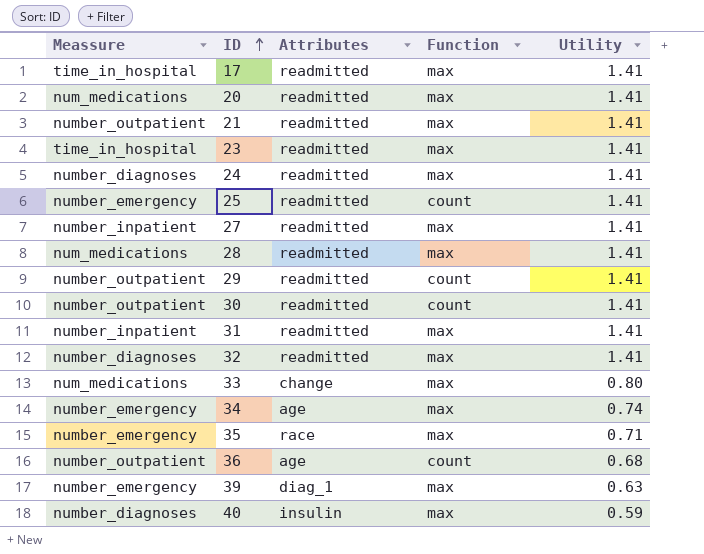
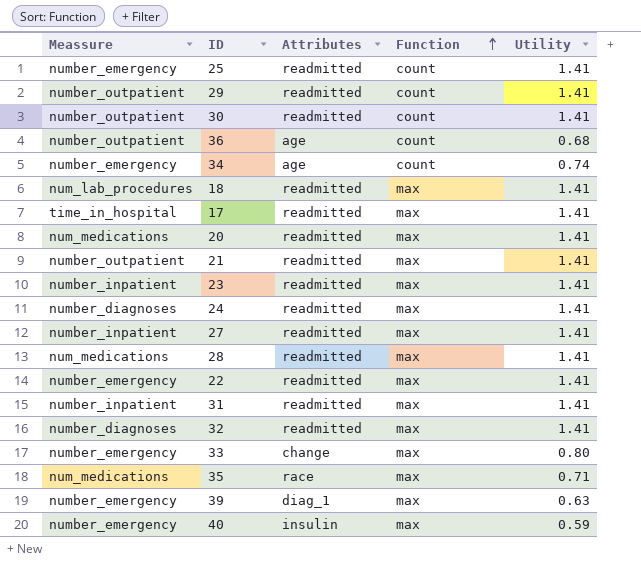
row order: ID ascending -> Function ascending
34 | Function: max -> count
row 18: none -> num_lab_procedures | readmitted | max | 1.41
23 | Meassure: time_in_hospital -> number_inpatient
row 22: none -> number_emergency | readmitted | max | 1.41
33 | Meassure: num_medications -> number_emergency
35 | Meassure: number_emergency -> num_medications
40 | Meassure: number_diagnoses -> number_emergency

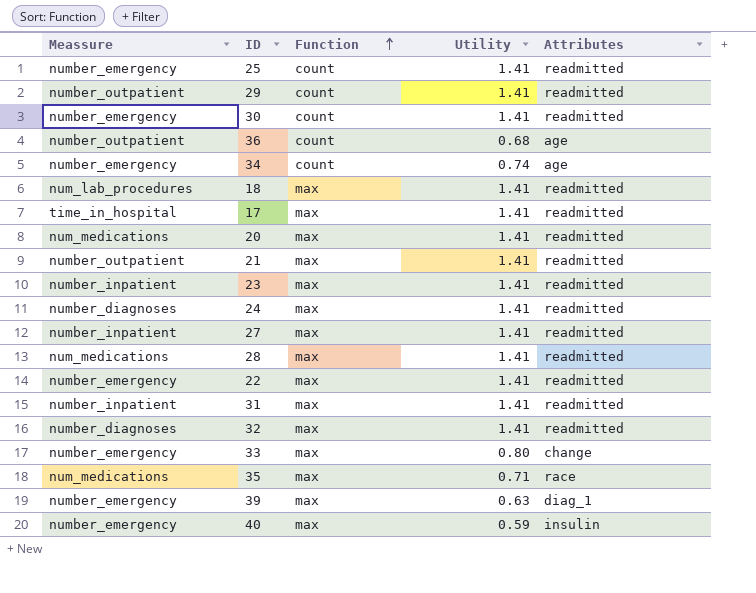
column Attributes | position: 3 -> 5
30 | Meassure: number_outpatient -> number_emergency

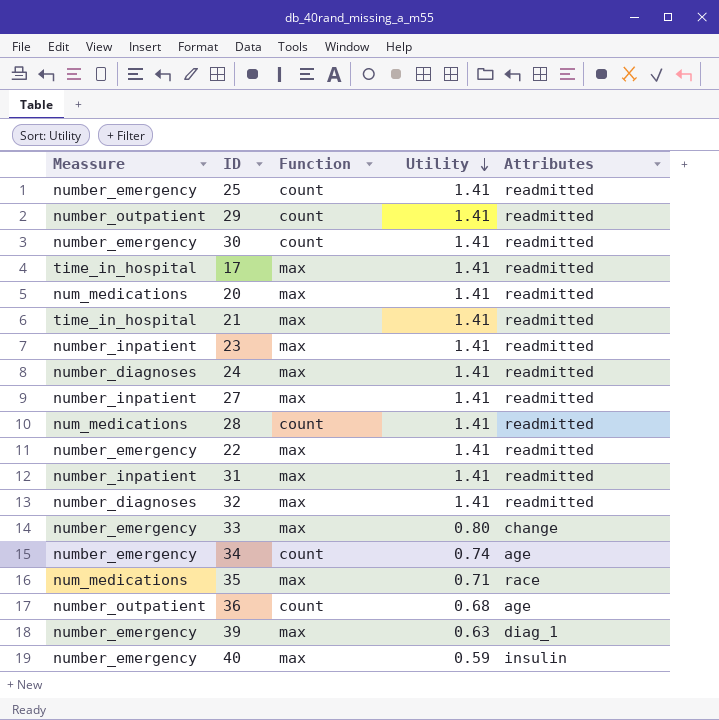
row order: Function ascending -> Utility descending
row 18: num_lab_procedures | max | 1.41 | readmitted -> none
21 | Meassure: number_outpatient -> time_in_hospital
28 | Function: max -> count

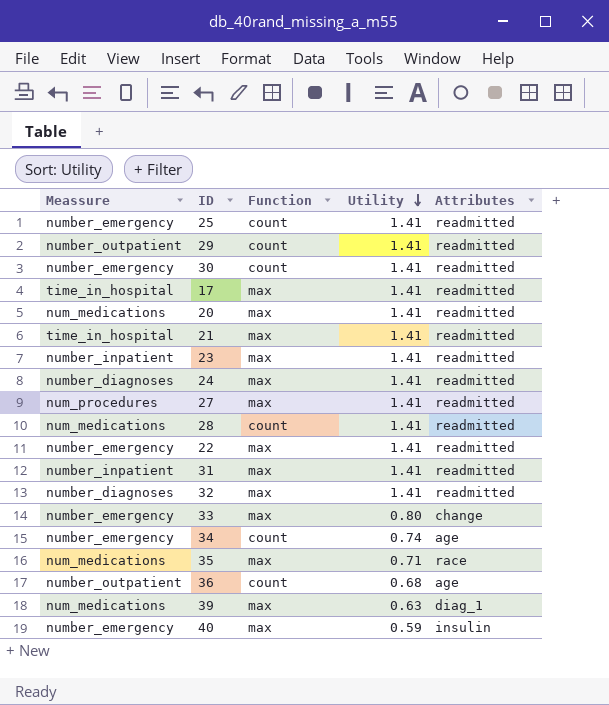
27 | Meassure: number_inpatient -> num_procedures
39 | Meassure: number_emergency -> num_medications

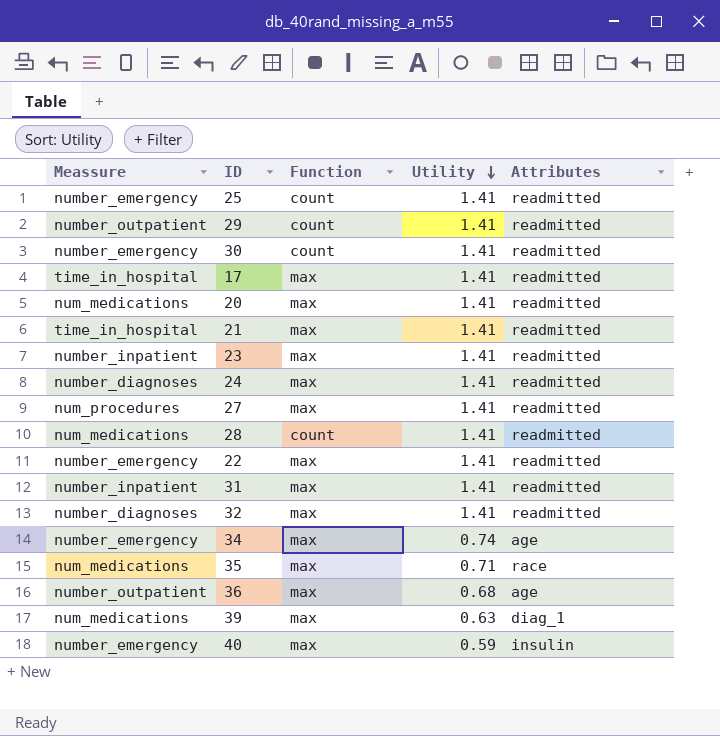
row 33: number_emergency | max | 0.80 | change -> none
34 | Function: count -> max
36 | Function: count -> max

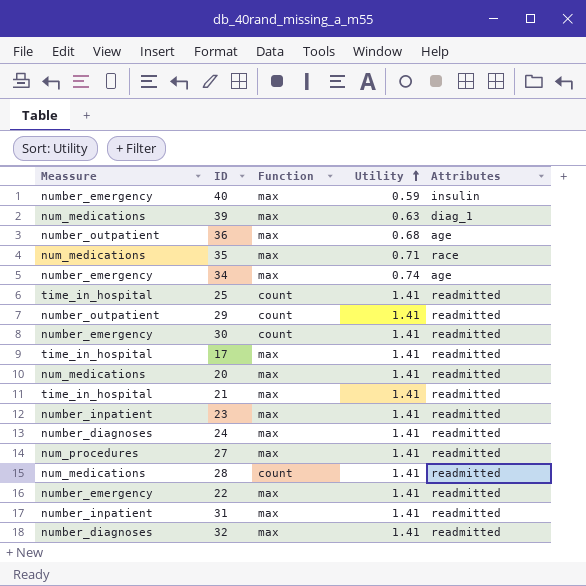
row order: Utility descending -> Utility ascending
25 | Meassure: number_emergency -> time_in_hospital

